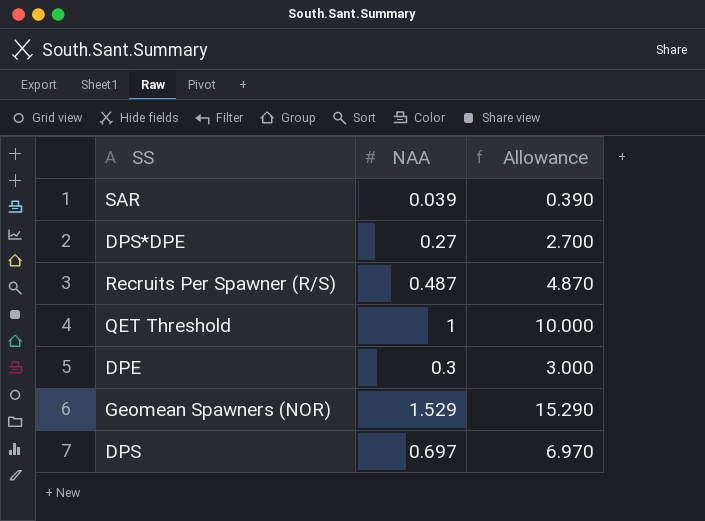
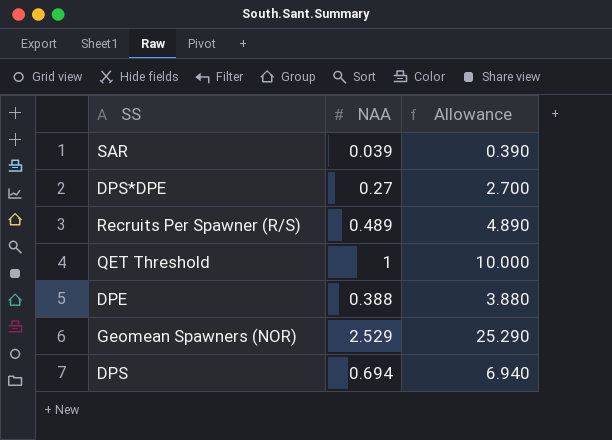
Recruits Per Spawner (R/S) | NAA: 0.487 -> 0.489
Recruits Per Spawner (R/S) | Allowance: 4.870 -> 4.890
DPE | NAA: 0.3 -> 0.388
DPE | Allowance: 3.000 -> 3.880
Geomean Spawners (NOR) | NAA: 1.529 -> 2.529
Geomean Spawners (NOR) | Allowance: 15.290 -> 25.290
DPS | NAA: 0.697 -> 0.694
DPS | Allowance: 6.970 -> 6.940

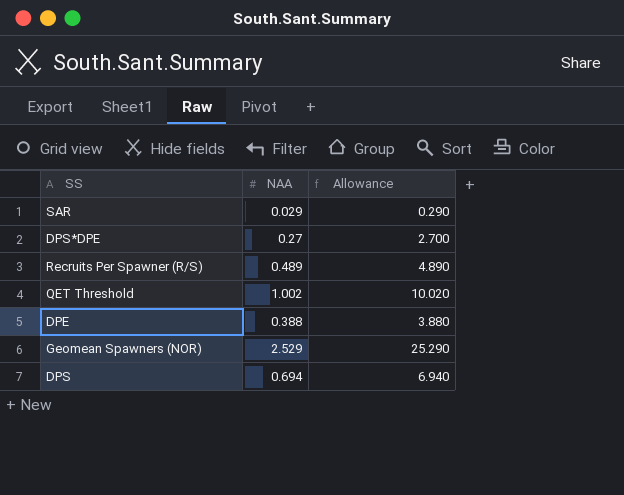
SAR | NAA: 0.039 -> 0.029
SAR | Allowance: 0.390 -> 0.290
QET Threshold | NAA: 1 -> 1.002
QET Threshold | Allowance: 10.000 -> 10.020

